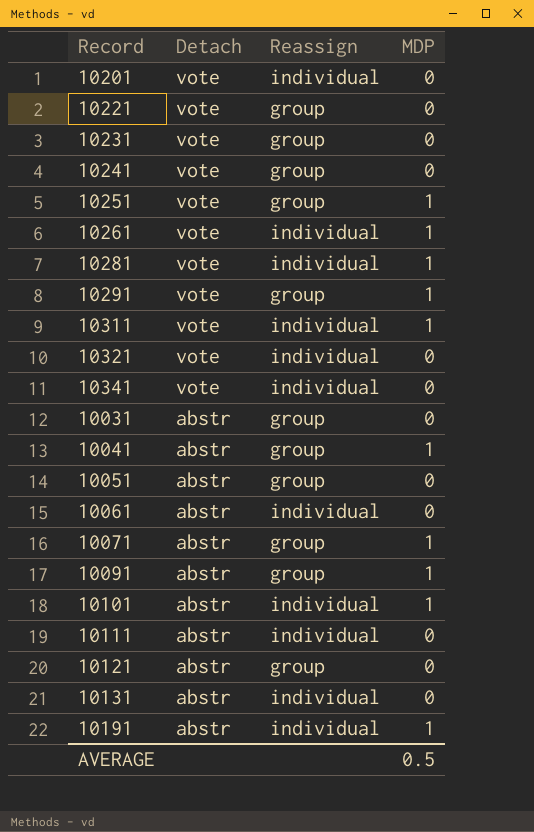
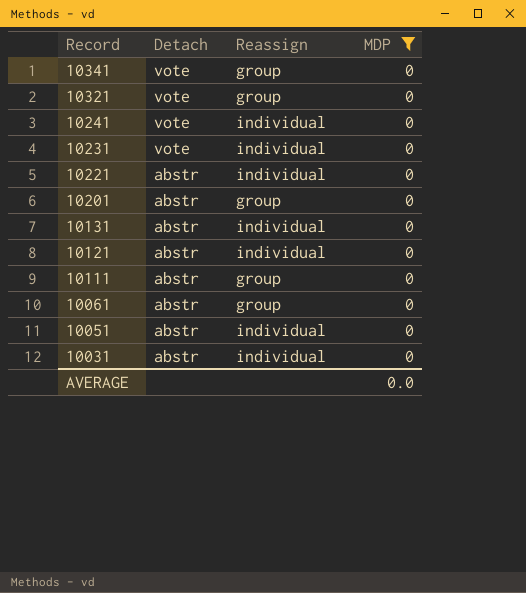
filter: none -> MDP = 0
row order: Detach descending -> Record descending
10341 | Reassign: individual -> group
10321 | Reassign: individual -> group
10241 | Reassign: group -> individual
10231 | Reassign: group -> individual
10221 | Detach: vote -> abstr
10221 | Reassign: group -> individual
10201 | Detach: vote -> abstr
10201 | Reassign: individual -> group
10121 | Reassign: group -> individual
10111 | Reassign: individual -> group
10061 | Reassign: individual -> group
10051 | Reassign: group -> individual
10031 | Reassign: group -> individual
AVERAGE | MDP: 0.5 -> 0.0

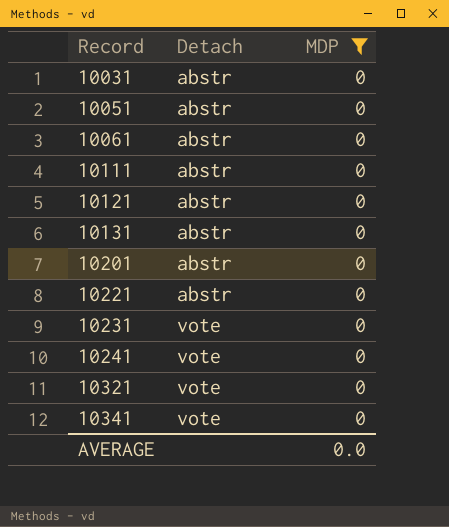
row order: Record descending -> Record ascending
column Reassign | position: 3 -> none

